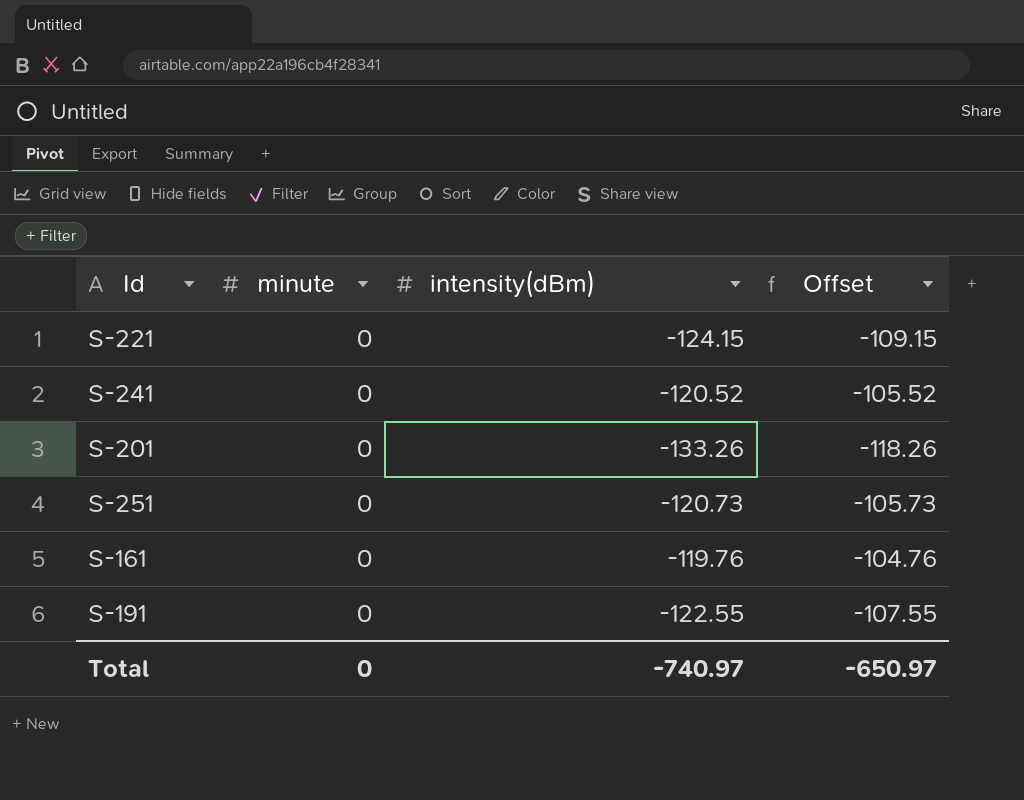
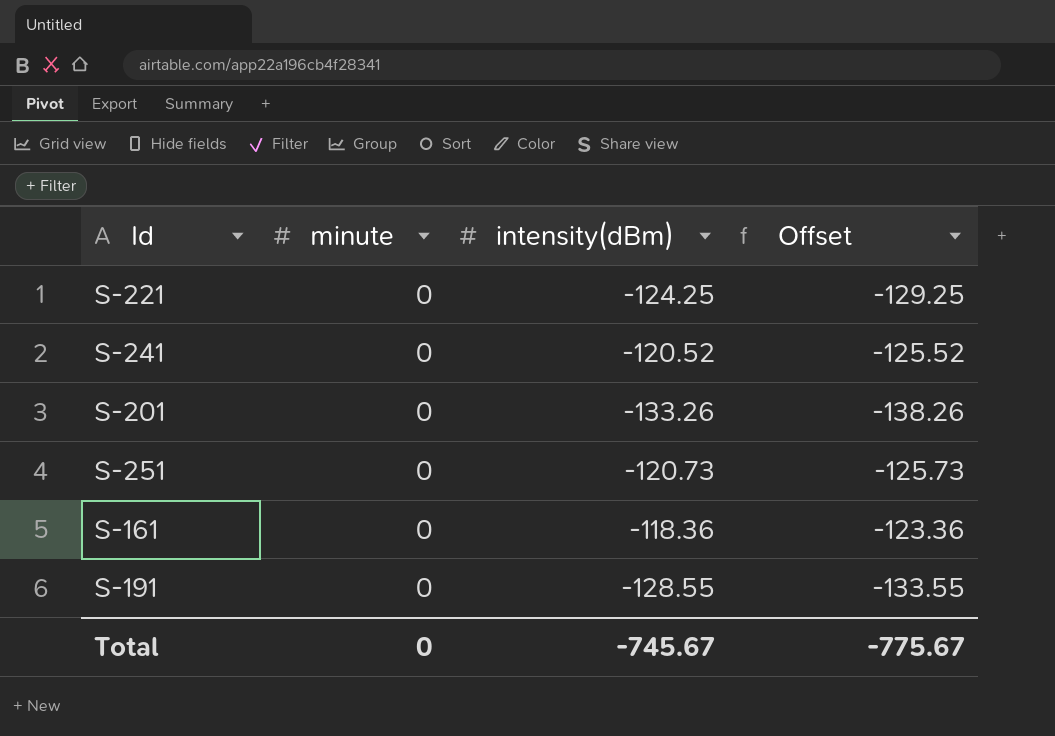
column Offset | formula: [intensity(dBm)] + 15 -> [intensity(dBm)] - 5
S-221 | intensity(dBm): -124.15 -> -124.25
S-161 | intensity(dBm): -119.76 -> -118.36
S-191 | intensity(dBm): -122.55 -> -128.55
Total | intensity(dBm): -740.97 -> -745.67
Total | Offset: -650.97 -> -775.67

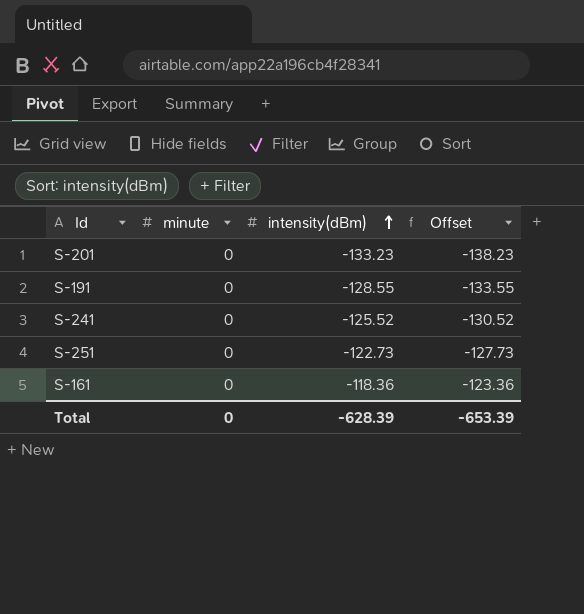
row order: none -> intensity(dBm) ascending
row S-221: 0 | -124.25 | -129.25 -> none
S-201 | intensity(dBm): -133.26 -> -133.23
S-201 | Offset: -138.26 -> -138.23
S-241 | intensity(dBm): -120.52 -> -125.52
S-241 | Offset: -125.52 -> -130.52
S-251 | intensity(dBm): -120.73 -> -122.73
S-251 | Offset: -125.73 -> -127.73
Total | intensity(dBm): -745.67 -> -628.39
Total | Offset: -775.67 -> -653.39

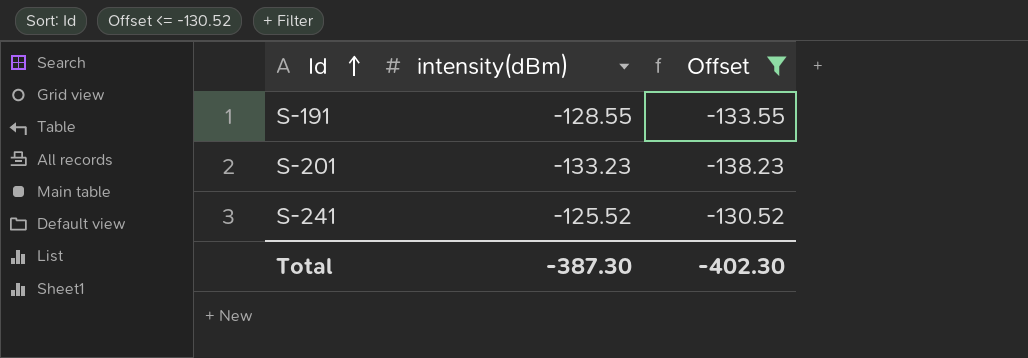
filter: none -> Offset <= -130.52
row order: intensity(dBm) ascending -> Id ascending
column minute | position: 2 -> none
Total | intensity(dBm): -628.39 -> -387.30
Total | Offset: -653.39 -> -402.30

